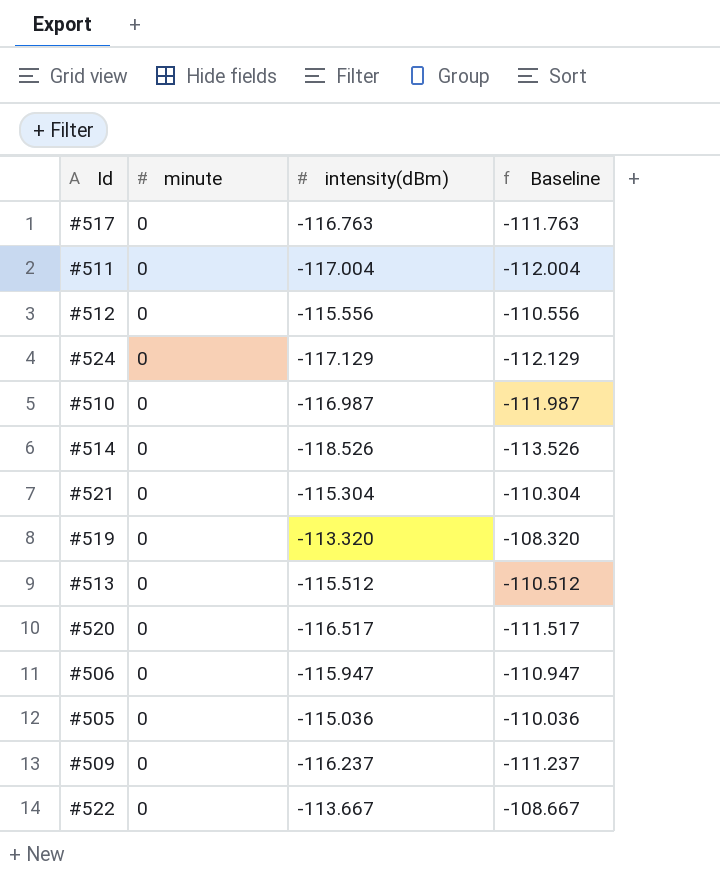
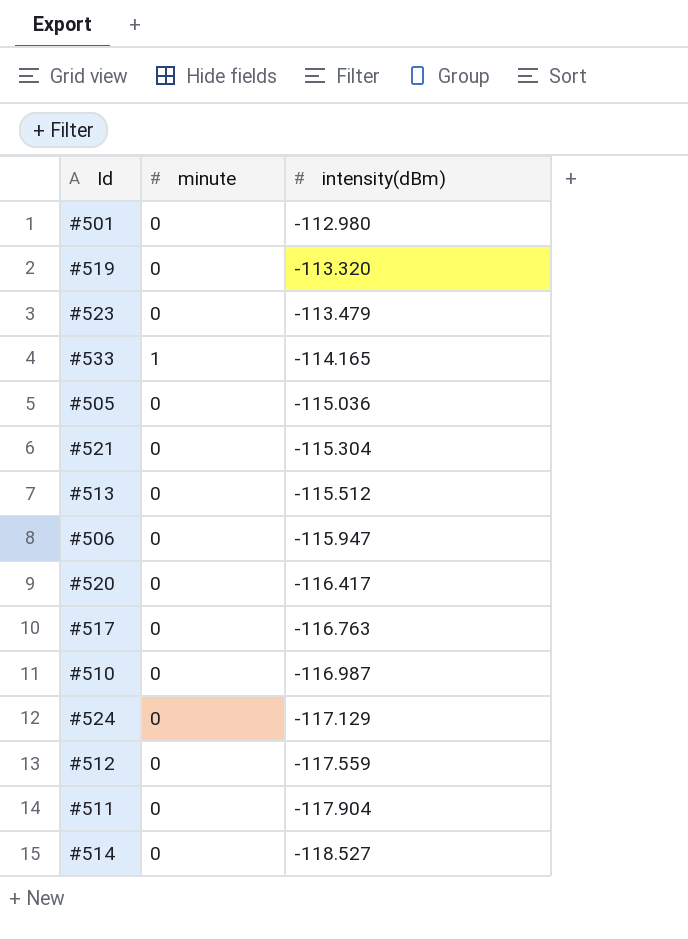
row order: none -> intensity(dBm) descending
column Baseline | formula: [intensity(dBm)] + 5 -> none
row #509: 0 | -116.237 | -111.237 -> none
row #522: 0 | -113.667 | -108.667 -> none
row #501: none -> 0 | -112.980
row #523: none -> 0 | -113.479
row #533: none -> 1 | -114.165
#520 | intensity(dBm): -116.517 -> -116.417
#512 | intensity(dBm): -115.556 -> -117.559
#511 | intensity(dBm): -117.004 -> -117.904
#514 | intensity(dBm): -118.526 -> -118.527

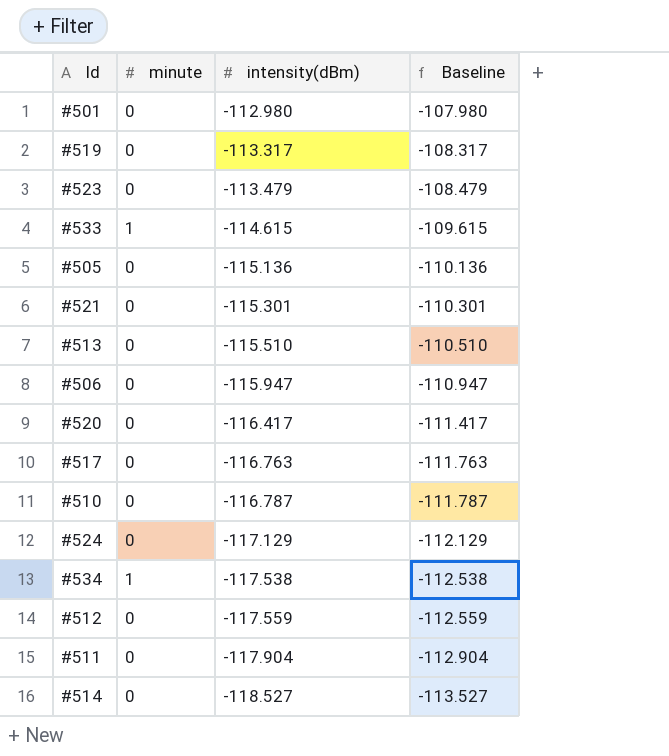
column Baseline | formula: none -> [intensity(dBm)] + 5
#519 | intensity(dBm): -113.320 -> -113.317
#533 | intensity(dBm): -114.165 -> -114.615
#505 | intensity(dBm): -115.036 -> -115.136
#521 | intensity(dBm): -115.304 -> -115.301
#513 | intensity(dBm): -115.512 -> -115.510
#510 | intensity(dBm): -116.987 -> -116.787
row #534: none -> 1 | -117.538 | -112.538

